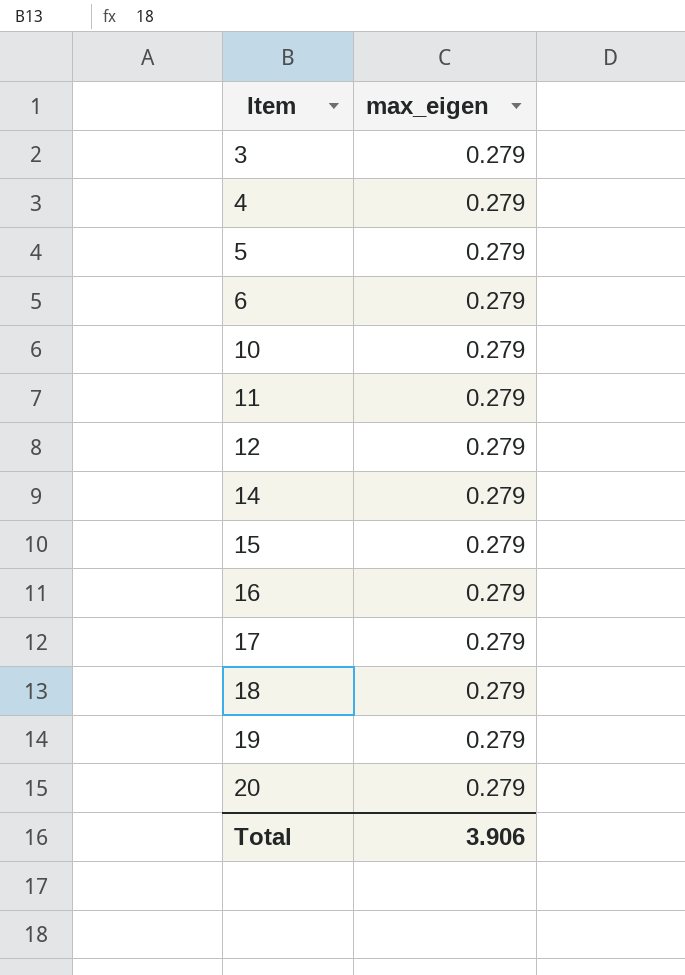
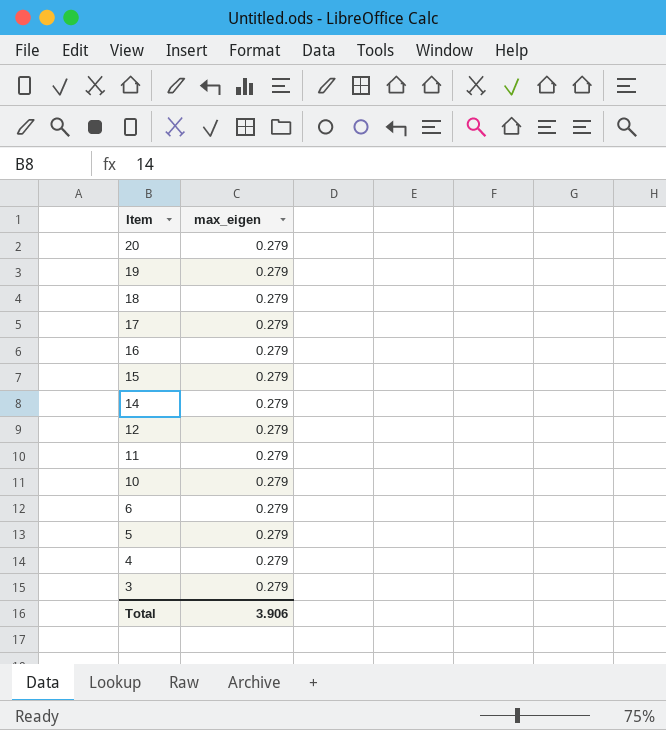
row order: Item ascending -> Item descending

